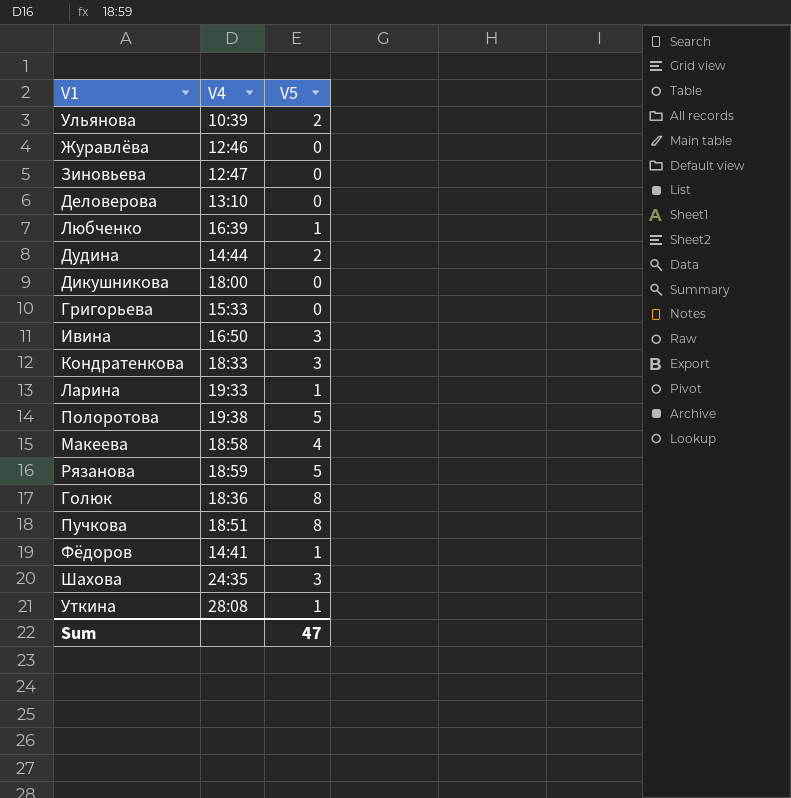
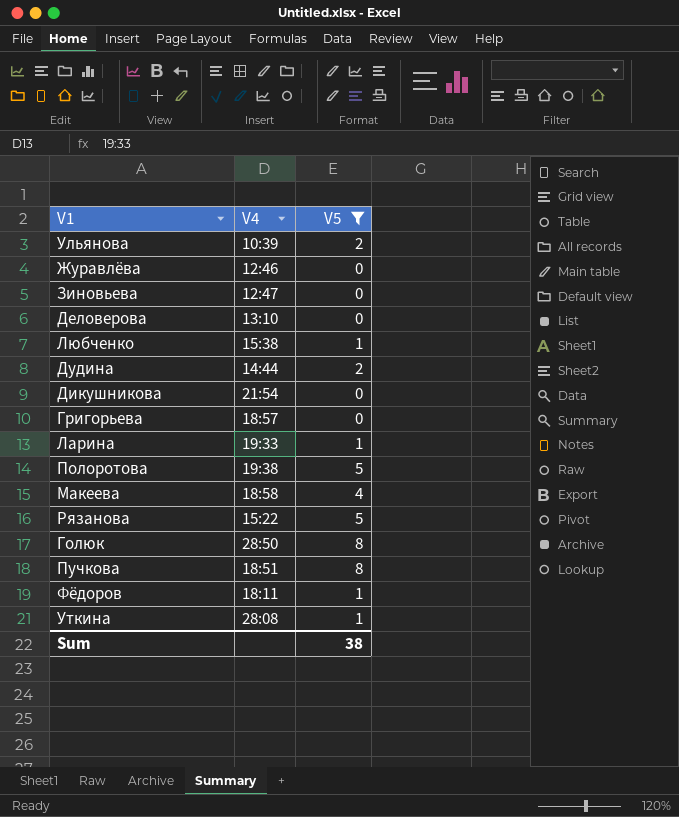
filter: none -> V5 != 3
Любченко | V4: 16:39 -> 15:38
Дикушникова | V4: 18:00 -> 21:54
Григорьева | V4: 15:33 -> 18:57
Рязанова | V4: 18:59 -> 15:22
Голюк | V4: 18:36 -> 28:50
Фёдоров | V4: 14:41 -> 18:11
Sum | V5: 47 -> 38

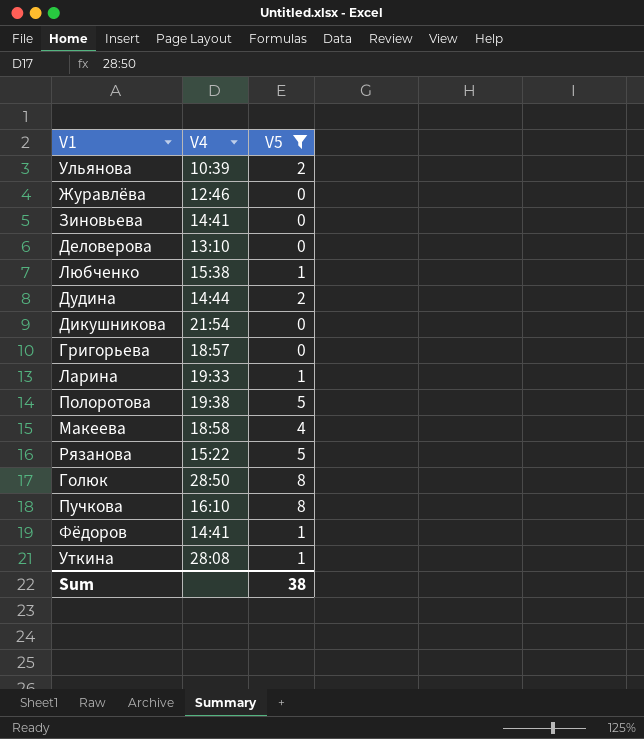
Зиновьева | V4: 12:47 -> 14:41
Пучкова | V4: 18:51 -> 16:10
Фёдоров | V4: 18:11 -> 14:41

